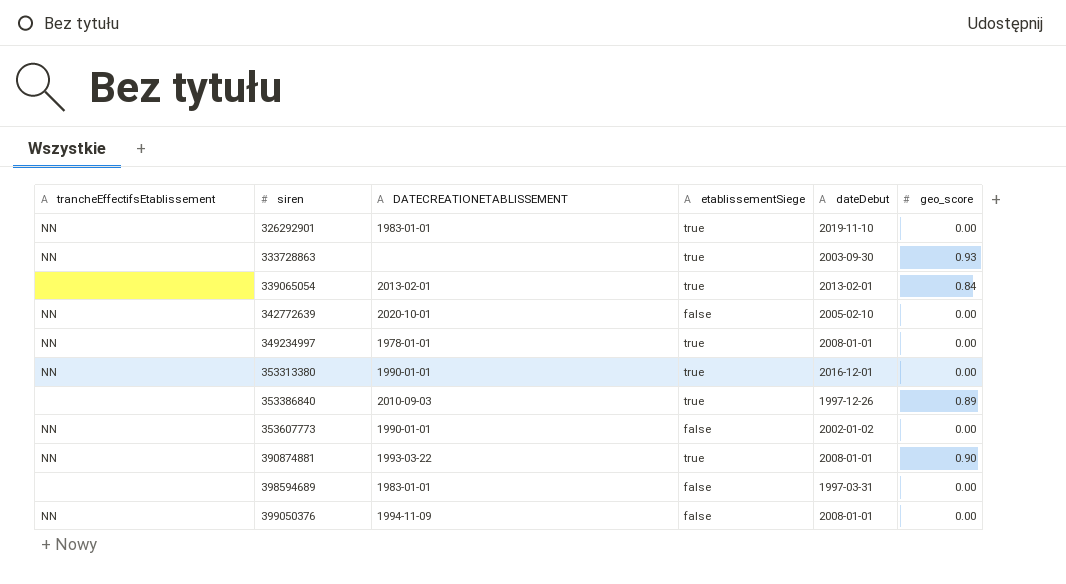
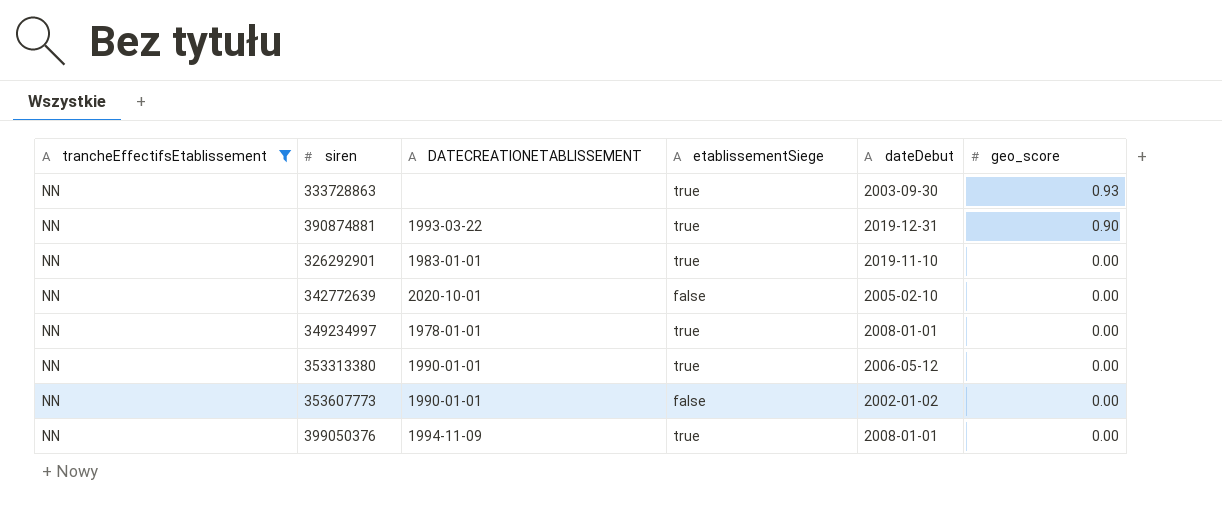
filter: none -> trancheEffectifsEtablissement = NN
row order: siren ascending -> geo_score descending
390874881 | dateDebut: 2008-01-01 -> 2019-12-31
353313380 | dateDebut: 2016-12-01 -> 2006-05-12
399050376 | etablissementSiege: false -> true

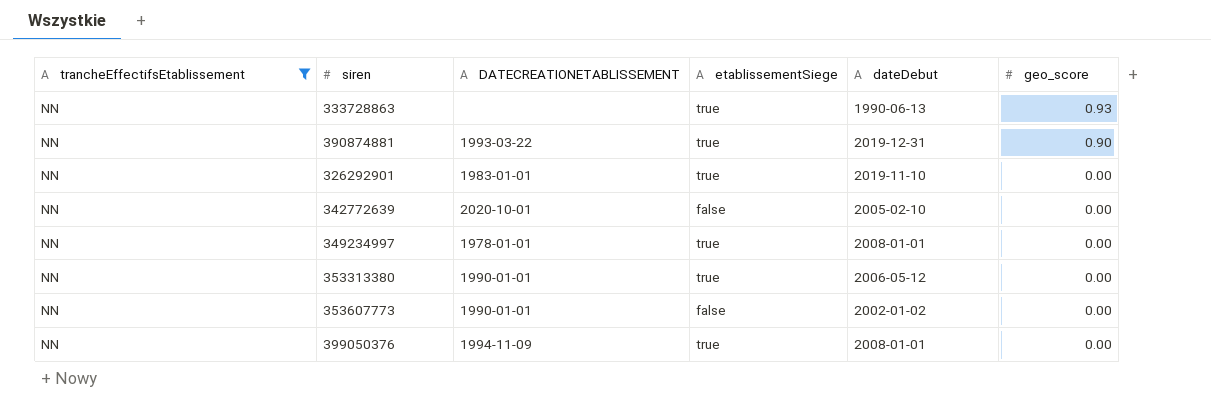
333728863 | dateDebut: 2003-09-30 -> 1990-06-13

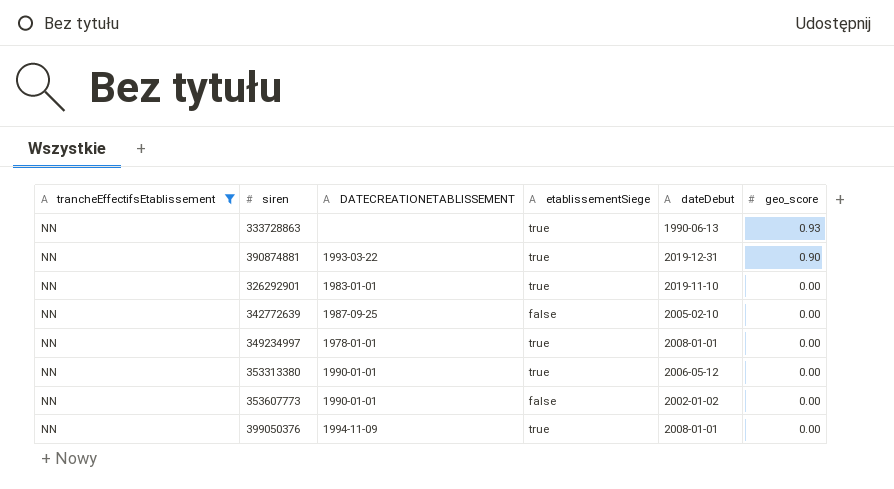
342772639 | DATECREATIONETABLISSEMENT: 2020-10-01 -> 1987-09-25

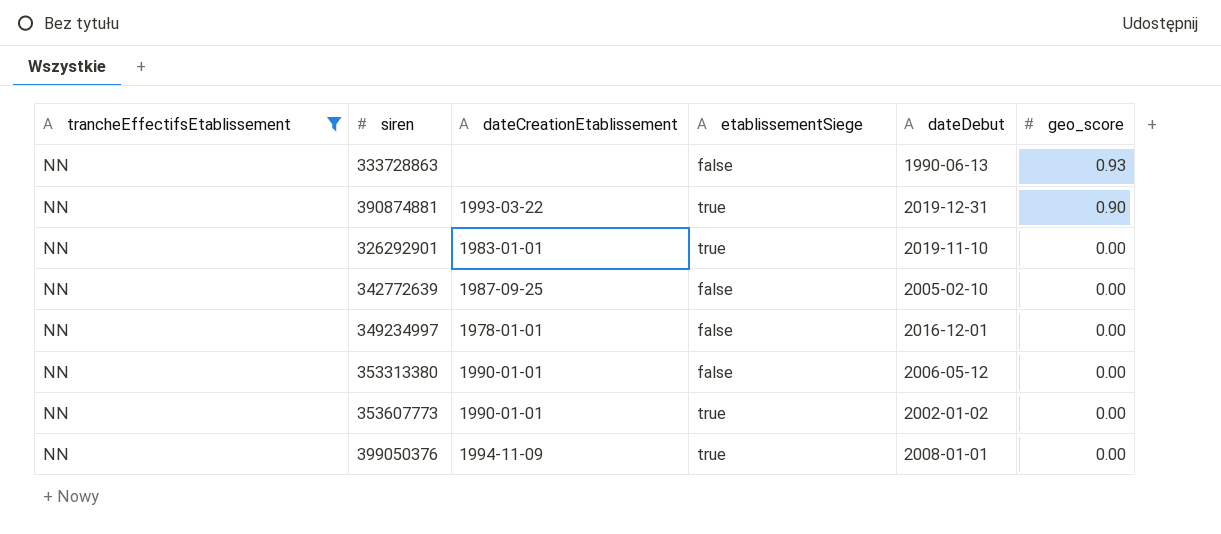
column name: DATECREATIONETABLISSEMENT -> dateCreationEtablissement
333728863 | etablissementSiege: true -> false
349234997 | etablissementSiege: true -> false
349234997 | dateDebut: 2008-01-01 -> 2016-12-01
353313380 | etablissementSiege: true -> false
353607773 | etablissementSiege: false -> true

